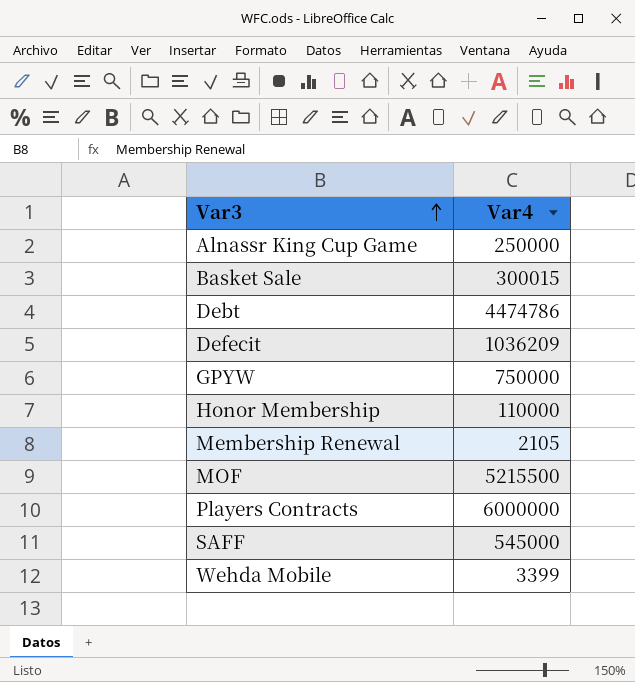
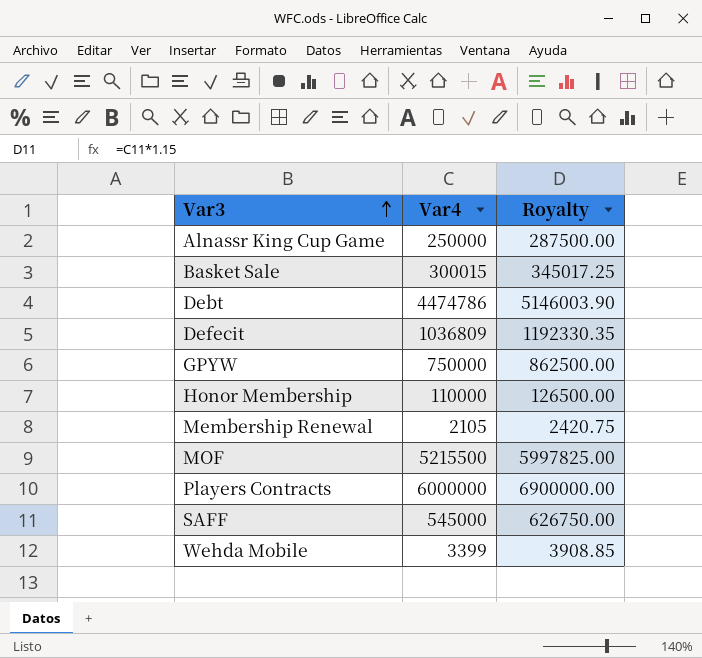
column Royalty | formula: none -> [Var4] * 1.15
Defecit | Var4: 1036209 -> 1036809

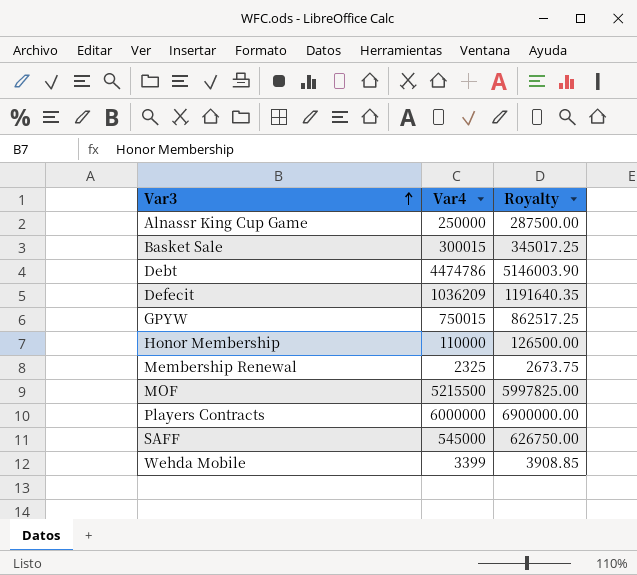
Defecit | Var4: 1036809 -> 1036209
Defecit | Royalty: 1192330.35 -> 1191640.35
GPYW | Var4: 750000 -> 750015
GPYW | Royalty: 862500.00 -> 862517.25
Membership Renewal | Var4: 2105 -> 2325
Membership Renewal | Royalty: 2420.75 -> 2673.75

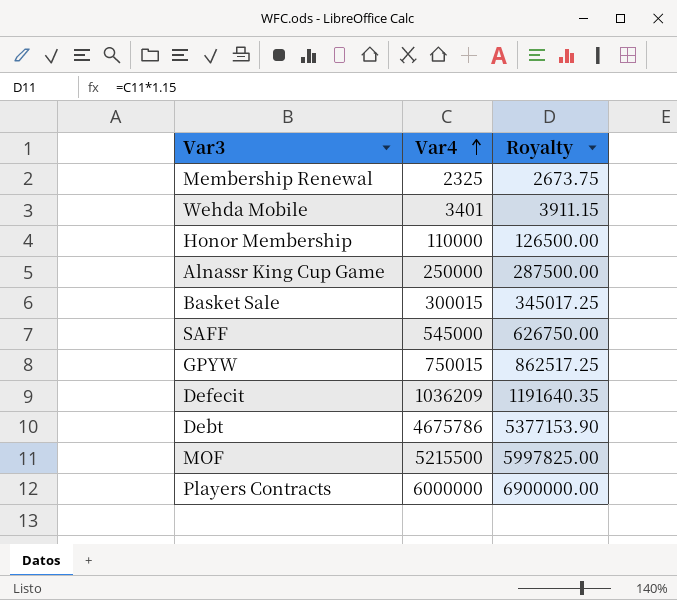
row order: Var3 ascending -> Var4 ascending
Wehda Mobile | Var4: 3399 -> 3401
Wehda Mobile | Royalty: 3908.85 -> 3911.15
Debt | Var4: 4474786 -> 4675786
Debt | Royalty: 5146003.90 -> 5377153.90

